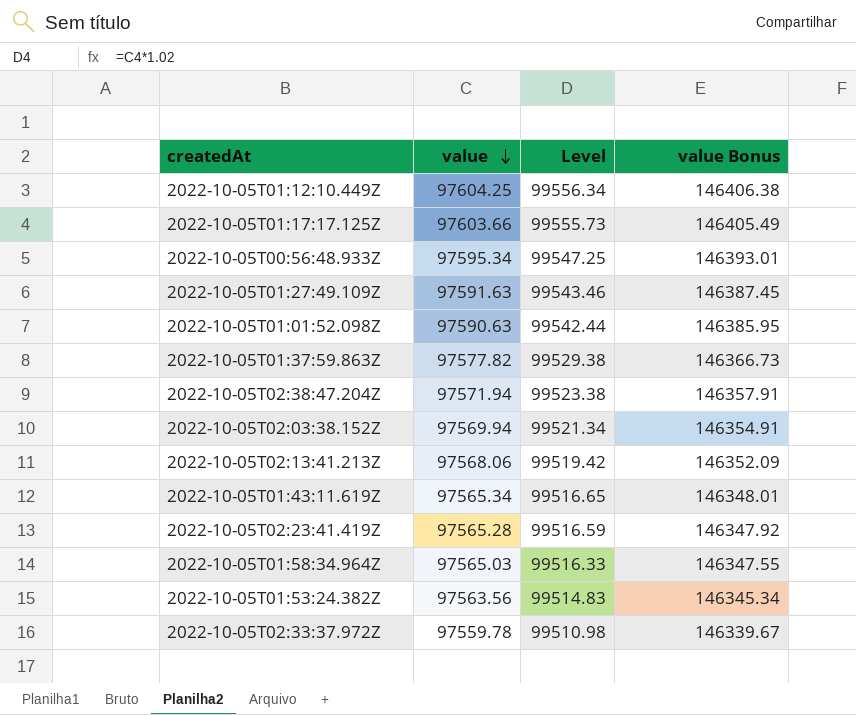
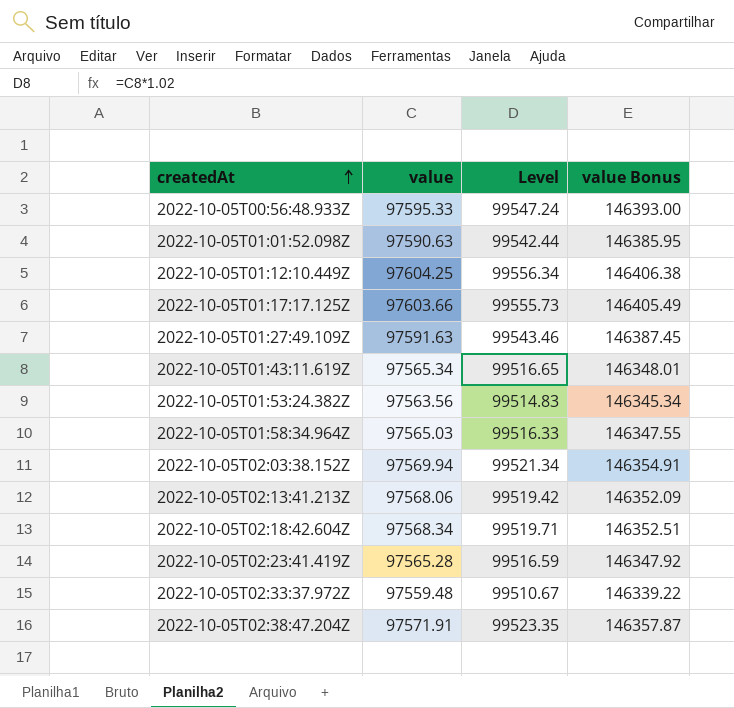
row order: value descending -> createdAt ascending
row 2022-10-05T01:37:59.863Z: 97577.82 | 99529.38 | 146366.73 -> none
2022-10-05T00:56:48.933Z | value: 97595.34 -> 97595.33
2022-10-05T00:56:48.933Z | Level: 99547.25 -> 99547.24
2022-10-05T00:56:48.933Z | value Bonus: 146393.01 -> 146393.00
row 2022-10-05T02:18:42.604Z: none -> 97568.34 | 99519.71 | 146352.51
2022-10-05T02:33:37.972Z | value: 97559.78 -> 97559.48
2022-10-05T02:33:37.972Z | Level: 99510.98 -> 99510.67
2022-10-05T02:33:37.972Z | value Bonus: 146339.67 -> 146339.22
2022-10-05T02:38:47.204Z | value: 97571.94 -> 97571.91
2022-10-05T02:38:47.204Z | Level: 99523.38 -> 99523.35
2022-10-05T02:38:47.204Z | value Bonus: 146357.91 -> 146357.87

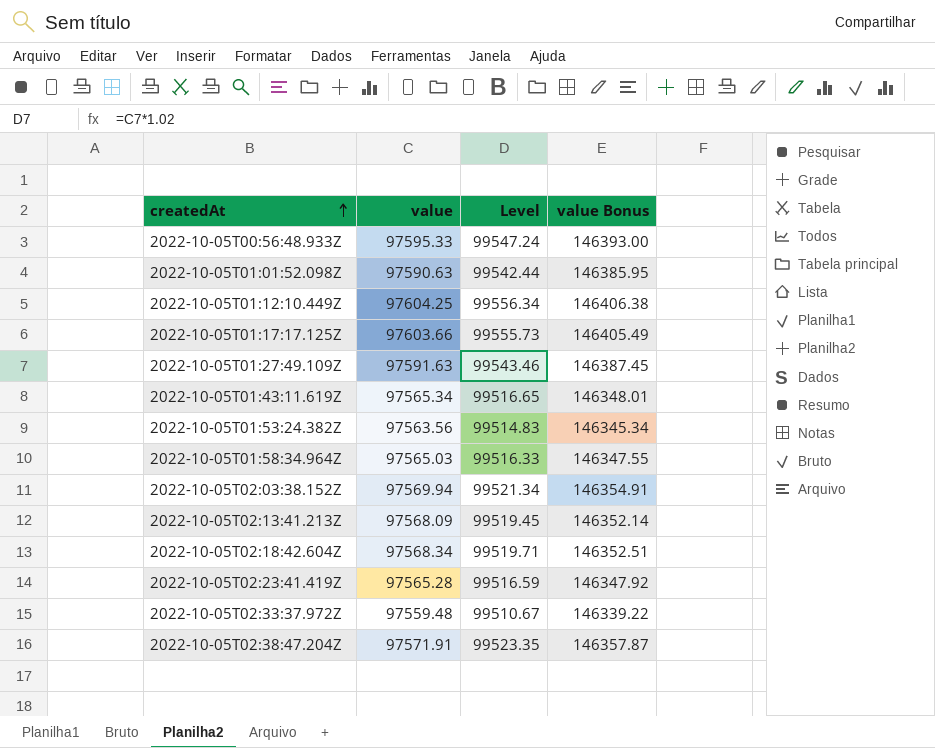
2022-10-05T02:13:41.213Z | value: 97568.06 -> 97568.09
2022-10-05T02:13:41.213Z | Level: 99519.42 -> 99519.45
2022-10-05T02:13:41.213Z | value Bonus: 146352.09 -> 146352.14

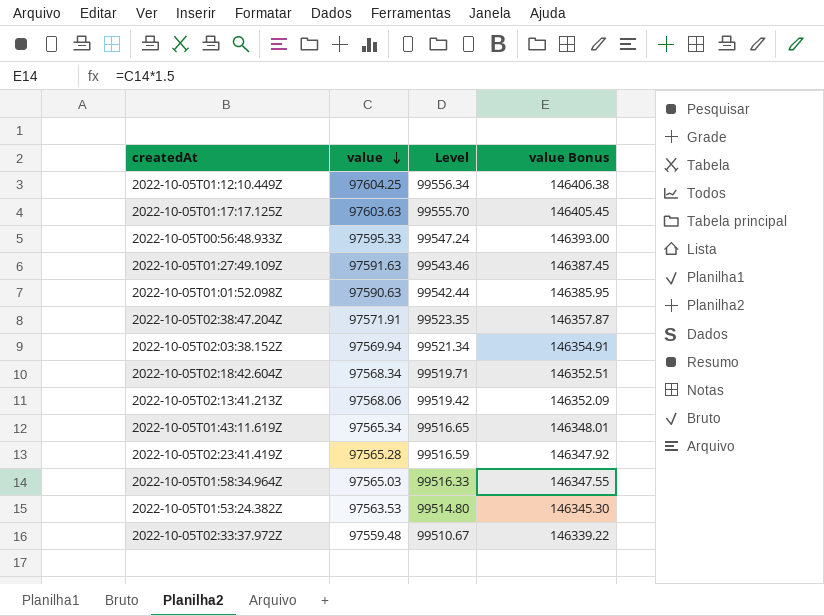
row order: createdAt ascending -> value descending
2022-10-05T01:17:17.125Z | value: 97603.66 -> 97603.63
2022-10-05T01:17:17.125Z | Level: 99555.73 -> 99555.70
2022-10-05T01:17:17.125Z | value Bonus: 146405.49 -> 146405.45
2022-10-05T02:13:41.213Z | value: 97568.09 -> 97568.06
2022-10-05T02:13:41.213Z | Level: 99519.45 -> 99519.42
2022-10-05T02:13:41.213Z | value Bonus: 146352.14 -> 146352.09
2022-10-05T01:53:24.382Z | value: 97563.56 -> 97563.53
2022-10-05T01:53:24.382Z | Level: 99514.83 -> 99514.80
2022-10-05T01:53:24.382Z | value Bonus: 146345.34 -> 146345.30

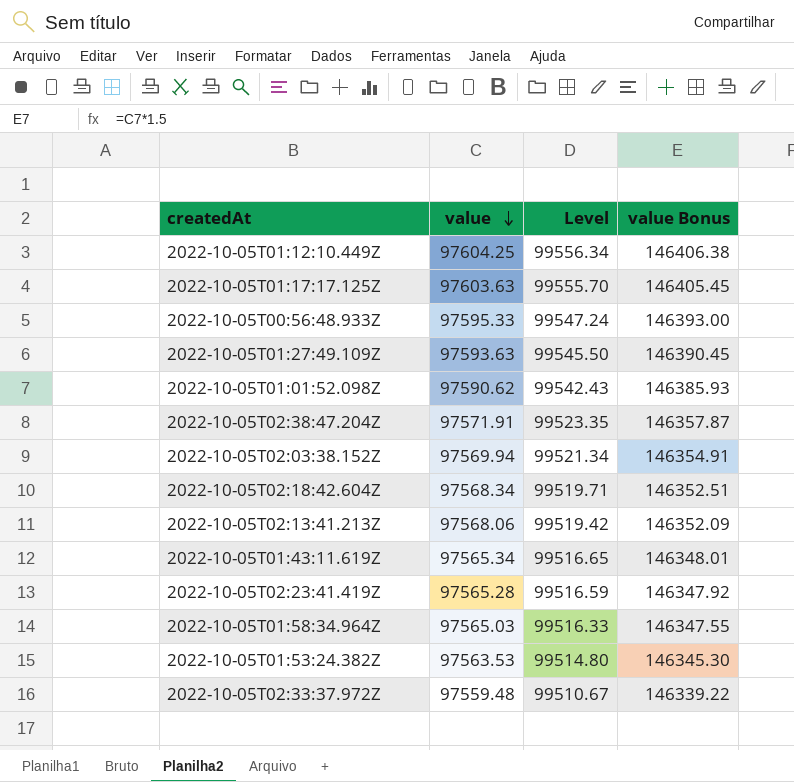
2022-10-05T01:27:49.109Z | value: 97591.63 -> 97593.63
2022-10-05T01:27:49.109Z | Level: 99543.46 -> 99545.50
2022-10-05T01:27:49.109Z | value Bonus: 146387.45 -> 146390.45
2022-10-05T01:01:52.098Z | value: 97590.63 -> 97590.62
2022-10-05T01:01:52.098Z | Level: 99542.44 -> 99542.43
2022-10-05T01:01:52.098Z | value Bonus: 146385.95 -> 146385.93

